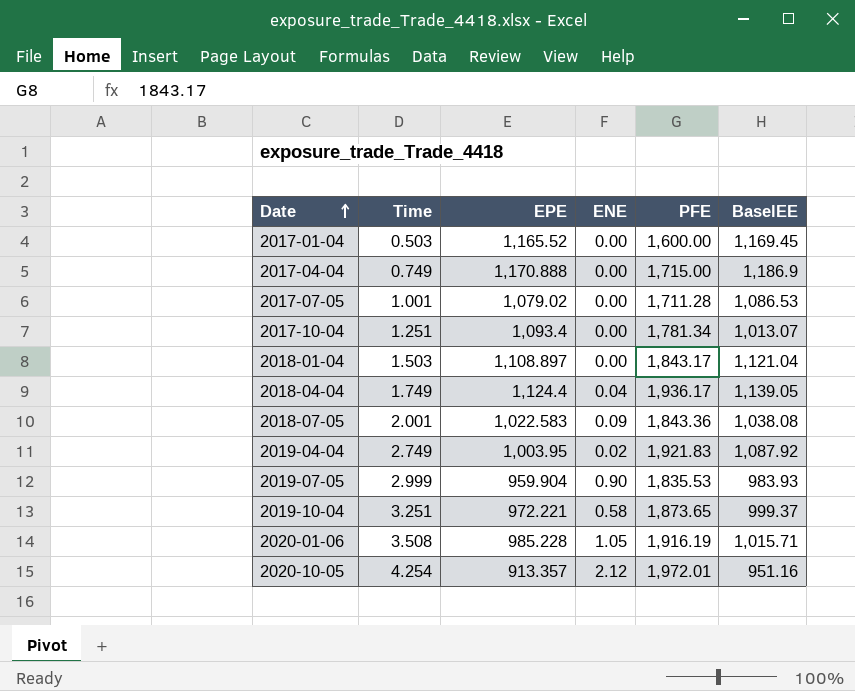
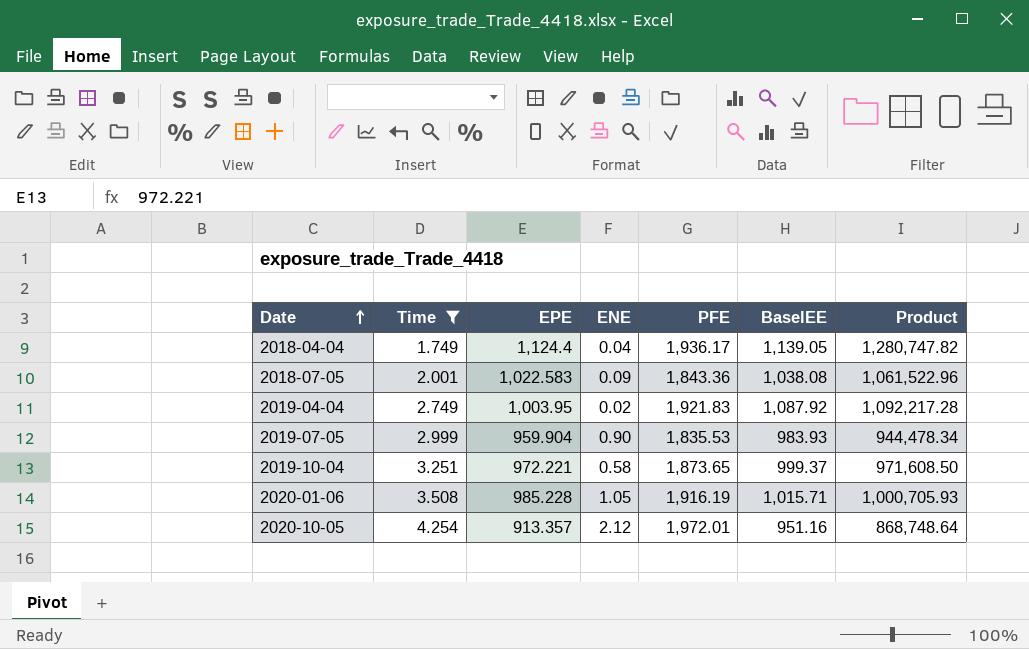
filter: none -> Time >= 1.749
column Product | formula: none -> [EPE] * [BaselEE]

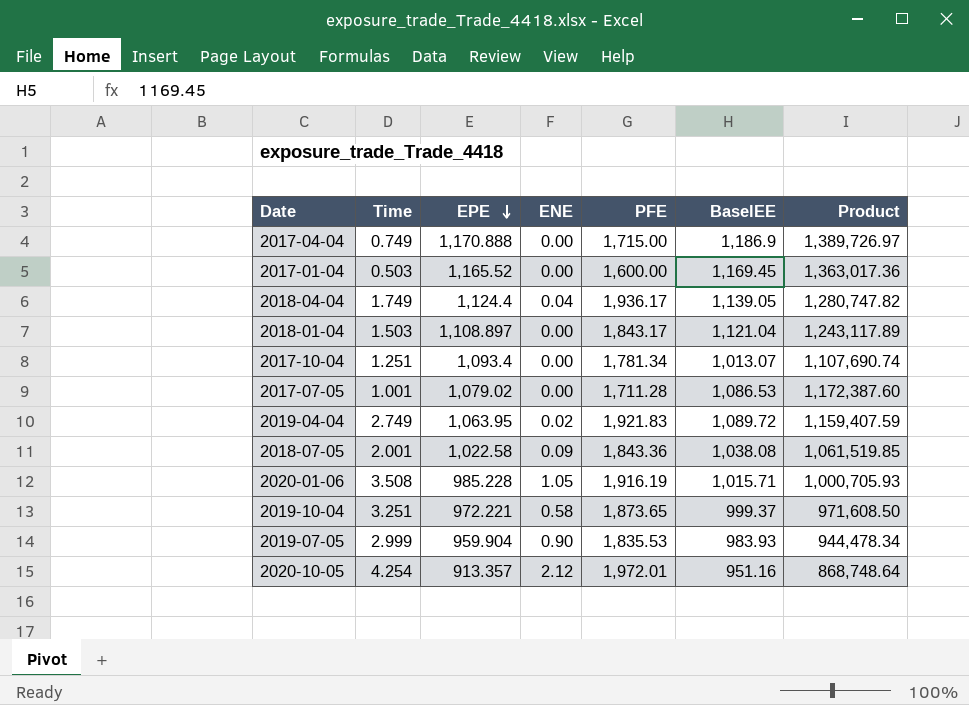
filter: Time >= 1.749 -> none
row order: Date ascending -> EPE descending
2019-04-04 | EPE: 1,003.95 -> 1,063.95
2019-04-04 | BaselEE: 1,087.92 -> 1,089.72
2019-04-04 | Product: 1,092,217.28 -> 1,159,407.59
2018-07-05 | EPE: 1,022.583 -> 1,022.58
2018-07-05 | Product: 1,061,522.96 -> 1,061,519.85

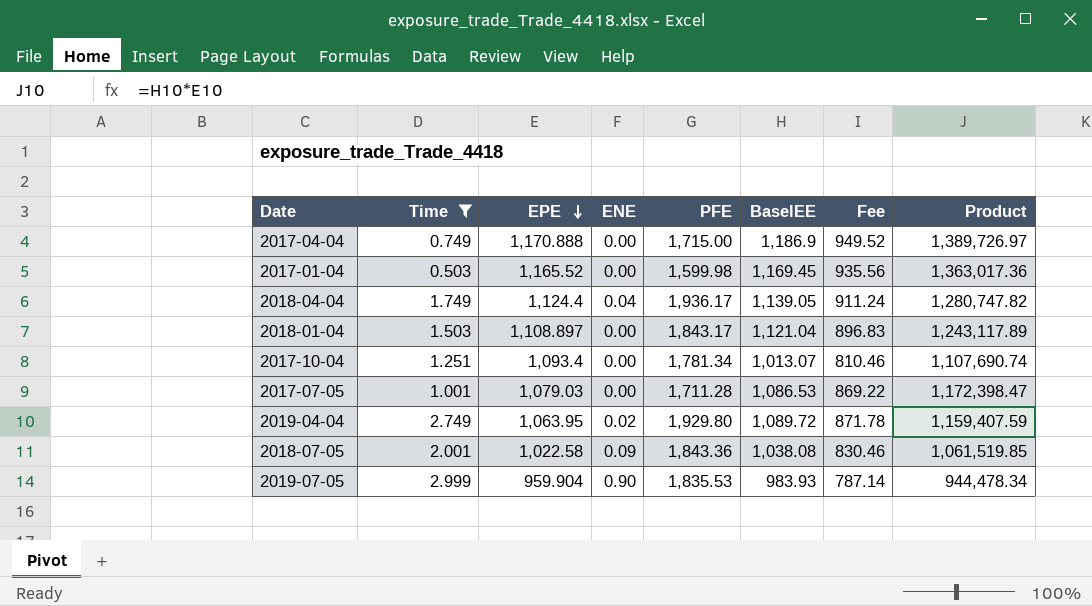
filter: none -> Time <= 2.999
column Fee | formula: none -> [BaselEE] * 0.8
2017-01-04 | PFE: 1,600.00 -> 1,599.98
2017-07-05 | EPE: 1,079.02 -> 1,079.03
2017-07-05 | Product: 1,172,387.60 -> 1,172,398.47
2019-04-04 | PFE: 1,921.83 -> 1,929.80

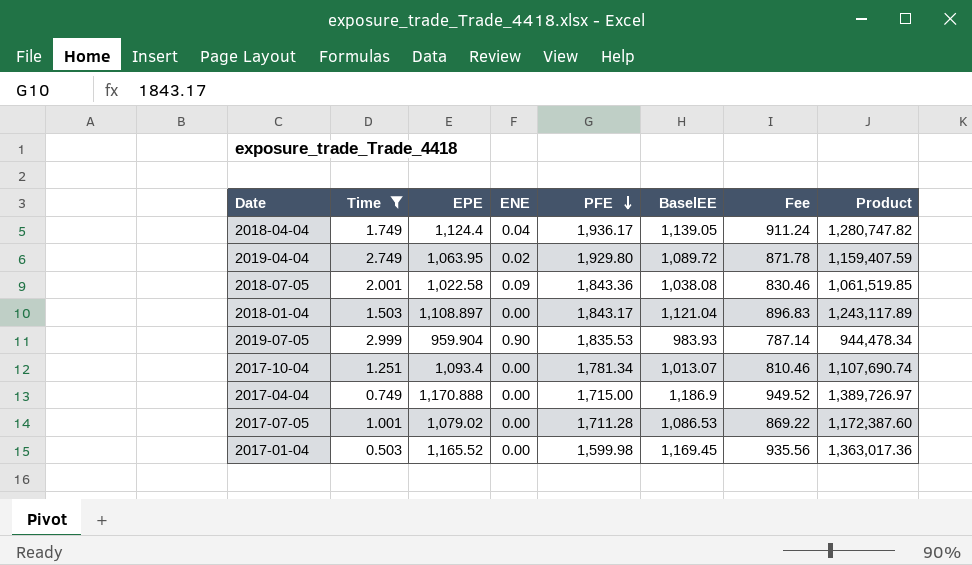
row order: EPE descending -> PFE descending
2017-07-05 | EPE: 1,079.03 -> 1,079.02
2017-07-05 | Product: 1,172,398.47 -> 1,172,387.60

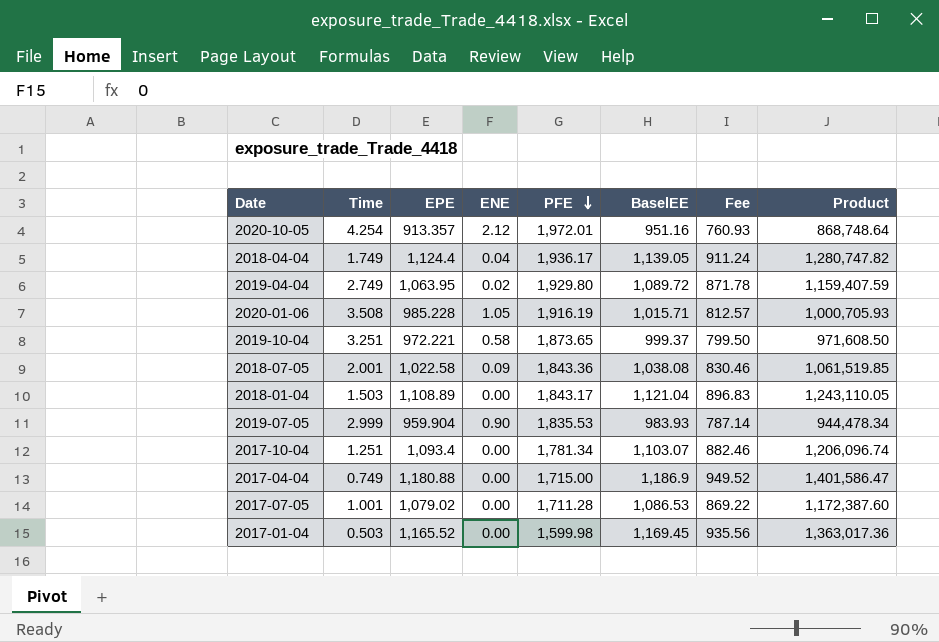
filter: Time <= 2.999 -> none
2018-01-04 | EPE: 1,108.897 -> 1,108.89
2018-01-04 | Product: 1,243,117.89 -> 1,243,110.05
2017-10-04 | BaselEE: 1,013.07 -> 1,103.07
2017-10-04 | Fee: 810.46 -> 882.46
2017-10-04 | Product: 1,107,690.74 -> 1,206,096.74
2017-04-04 | EPE: 1,170.888 -> 1,180.88
2017-04-04 | Product: 1,389,726.97 -> 1,401,586.47

